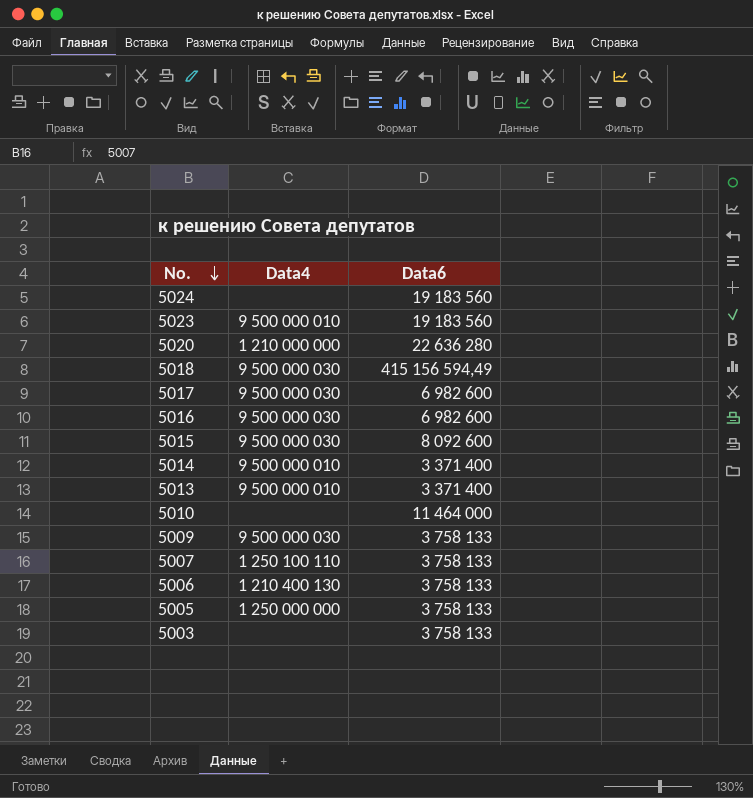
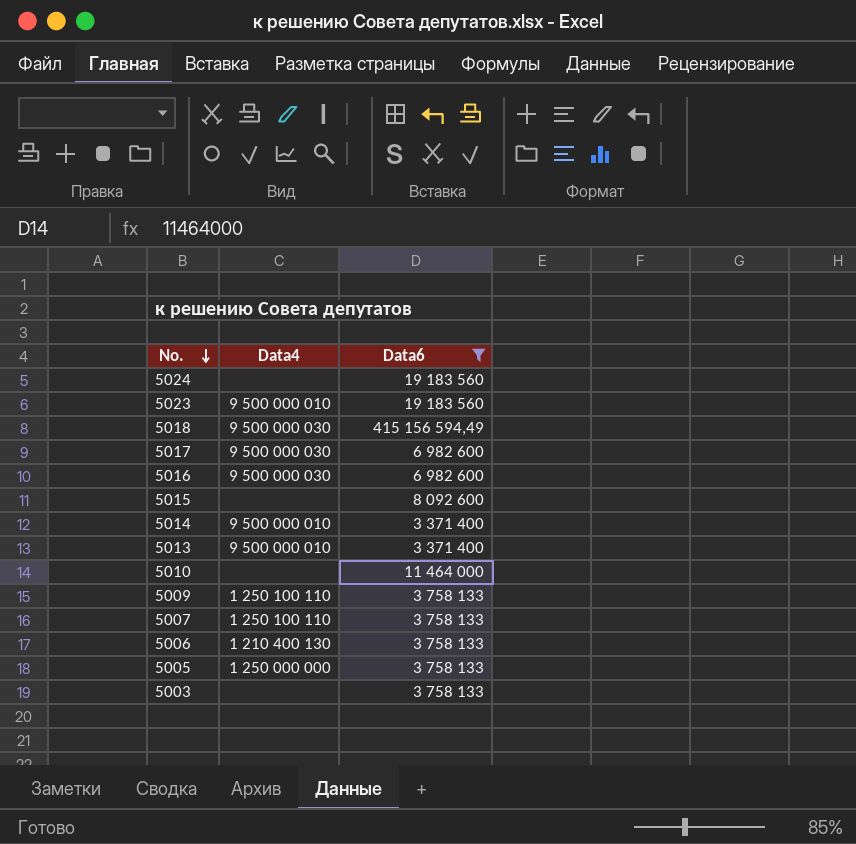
filter: none -> Data6 != 22 636 280
5015 | Data4: 9 500 000 030 -> none
5009 | Data4: 9 500 000 030 -> 1 250 100 110

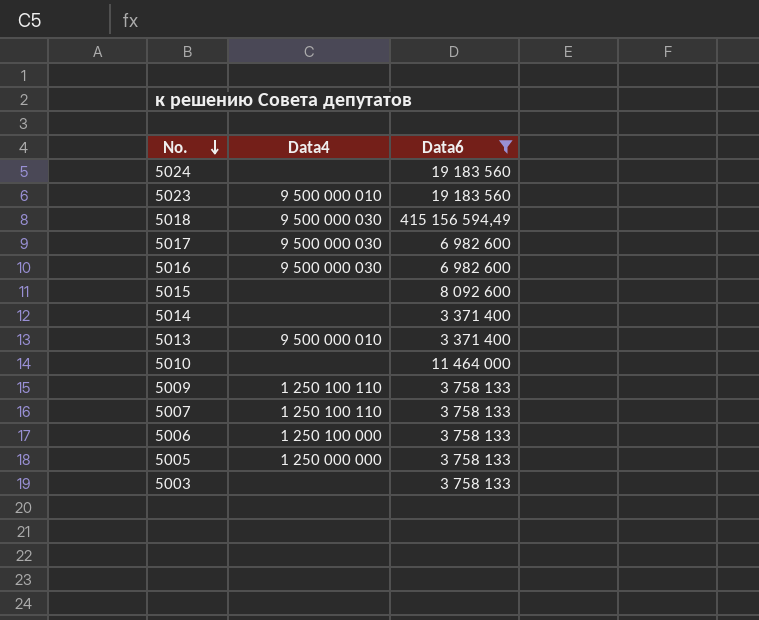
5014 | Data4: 9 500 000 010 -> none
5006 | Data4: 1 210 400 130 -> 1 250 100 000

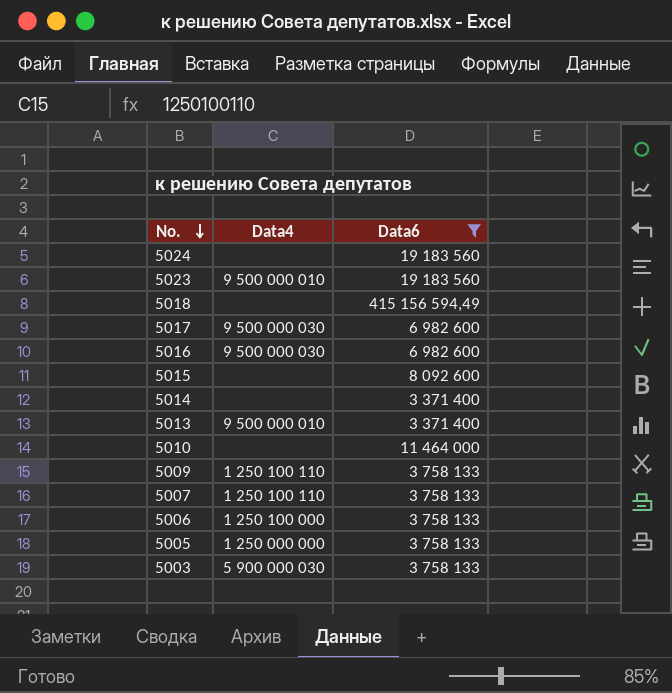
5018 | Data4: 9 500 000 030 -> none
5003 | Data4: none -> 5 900 000 030

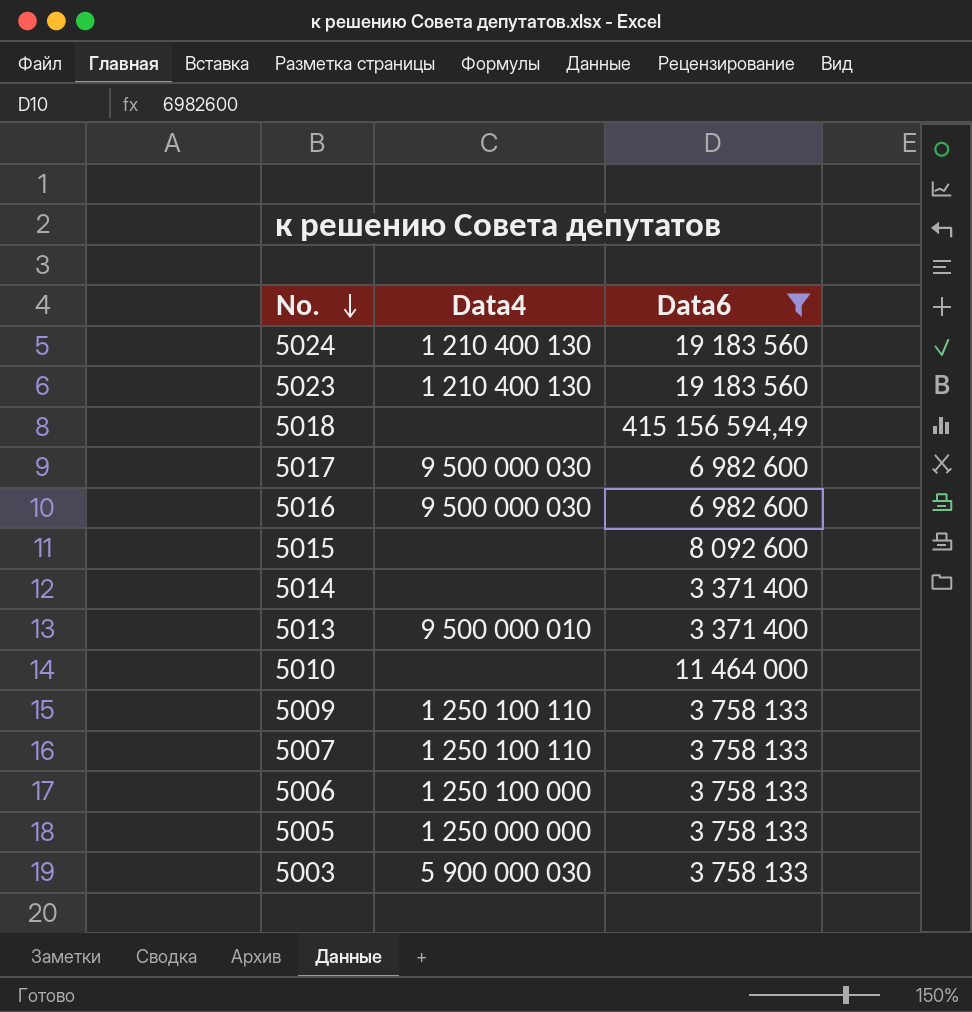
5024 | Data4: none -> 1 210 400 130
5023 | Data4: 9 500 000 010 -> 1 210 400 130

